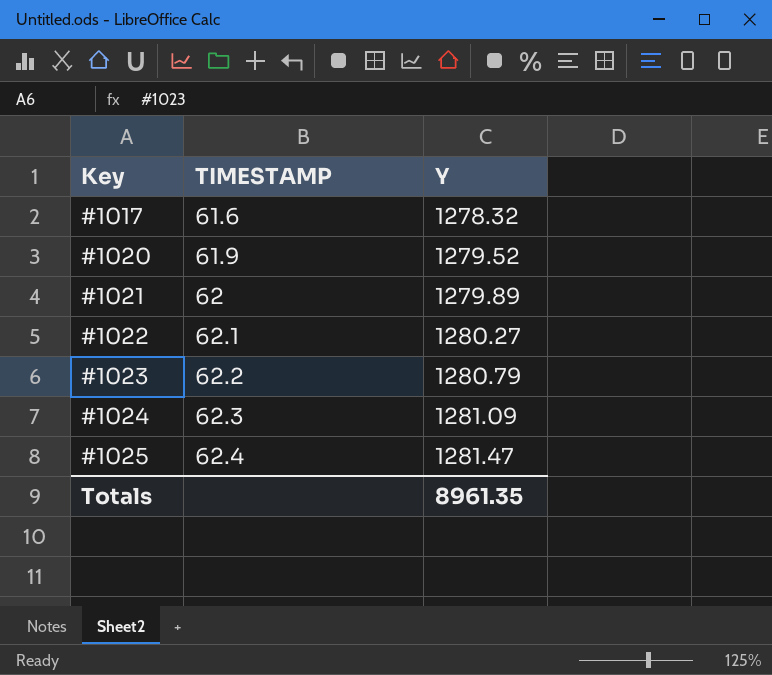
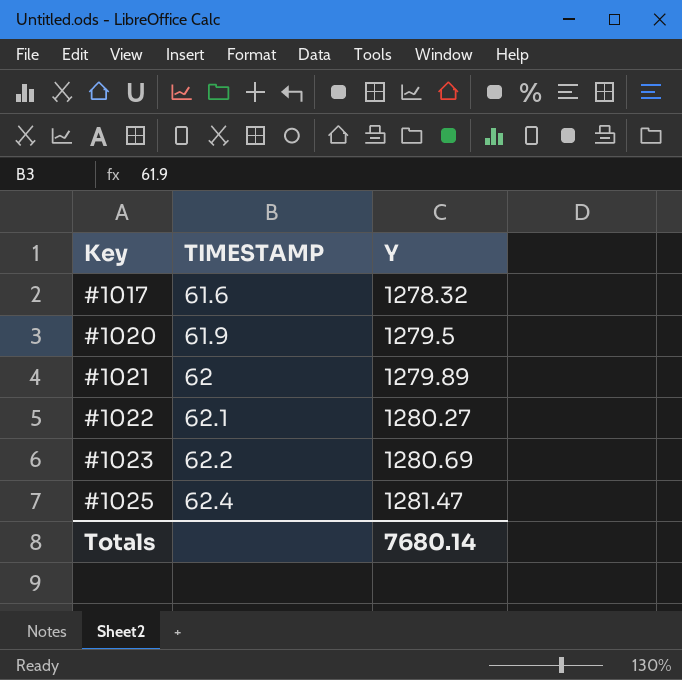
row #1024: 62.3 | 1281.09 -> none
#1020 | Y: 1279.52 -> 1279.5
#1023 | Y: 1280.79 -> 1280.69
Totals | Y: 8961.35 -> 7680.14

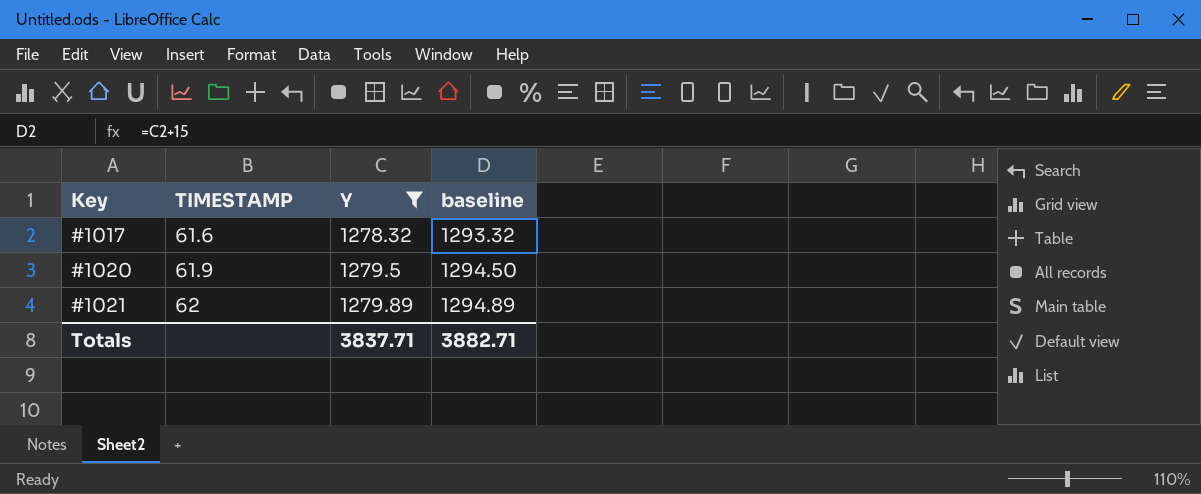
filter: none -> Y <= 1279.89
column baseline | formula: none -> [Y] + 15
Totals | Y: 7680.14 -> 3837.71

